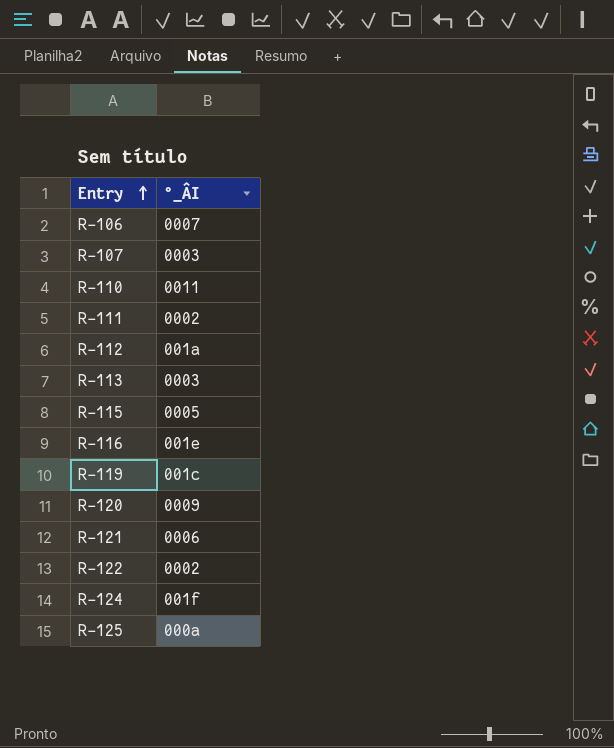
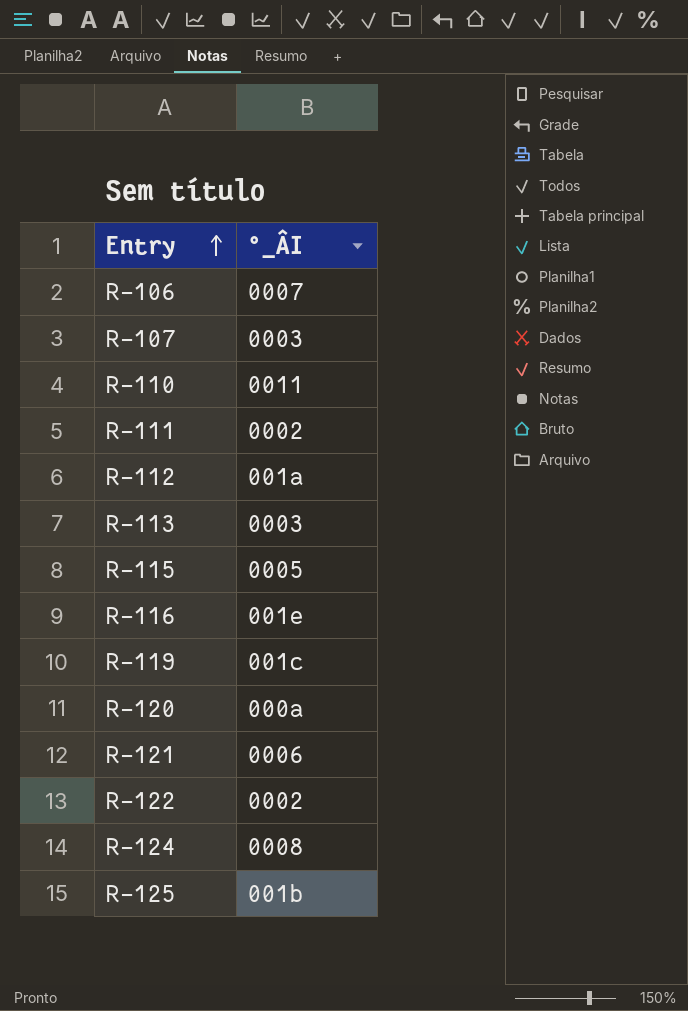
R-120 | °_ÂI: 0009 -> 000a
R-124 | °_ÂI: 001f -> 0008
R-125 | °_ÂI: 000a -> 001b

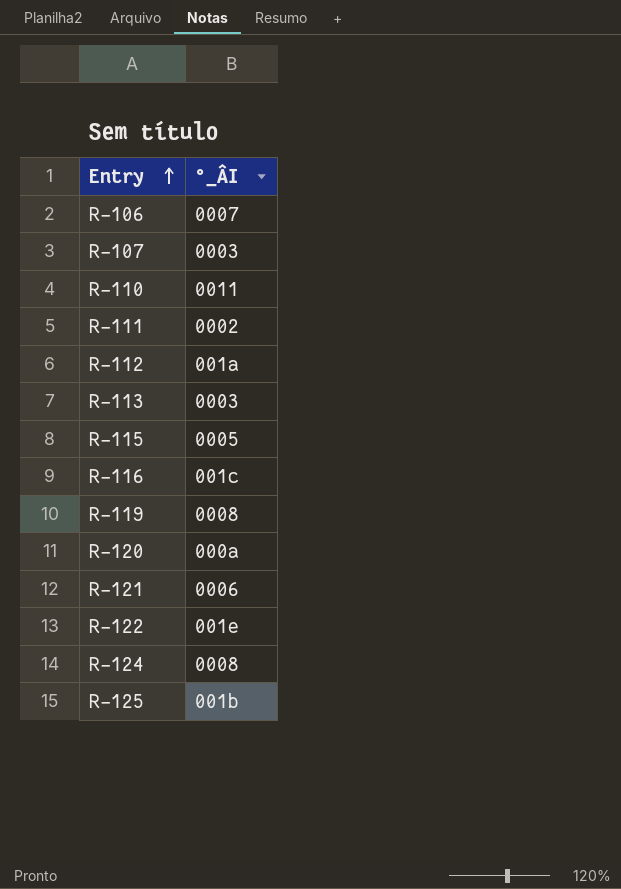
R-116 | °_ÂI: 001e -> 001c
R-119 | °_ÂI: 001c -> 0008
R-122 | °_ÂI: 0002 -> 001e

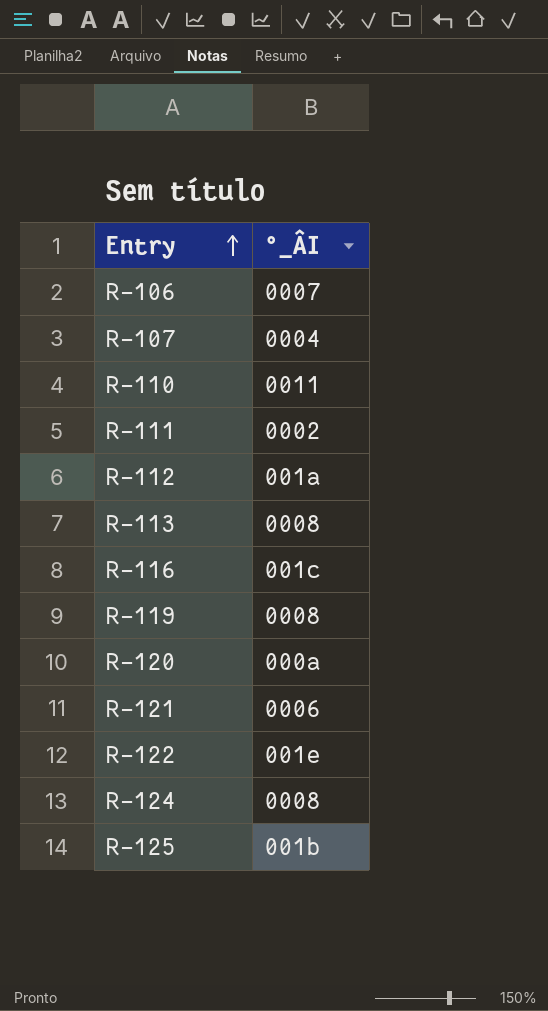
row R-115: 0005 -> none
R-107 | °_ÂI: 0003 -> 0004
R-113 | °_ÂI: 0003 -> 0008

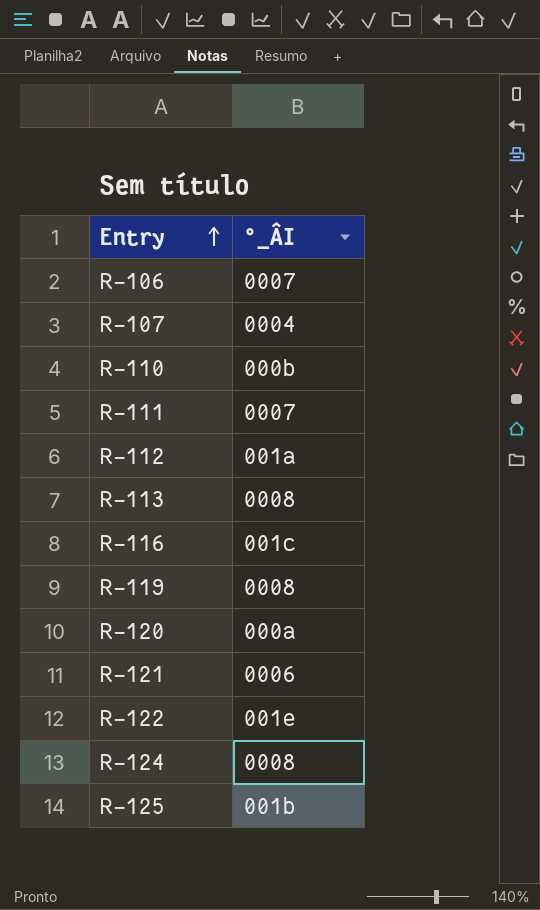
R-110 | °_ÂI: 0011 -> 000b
R-111 | °_ÂI: 0002 -> 0007

